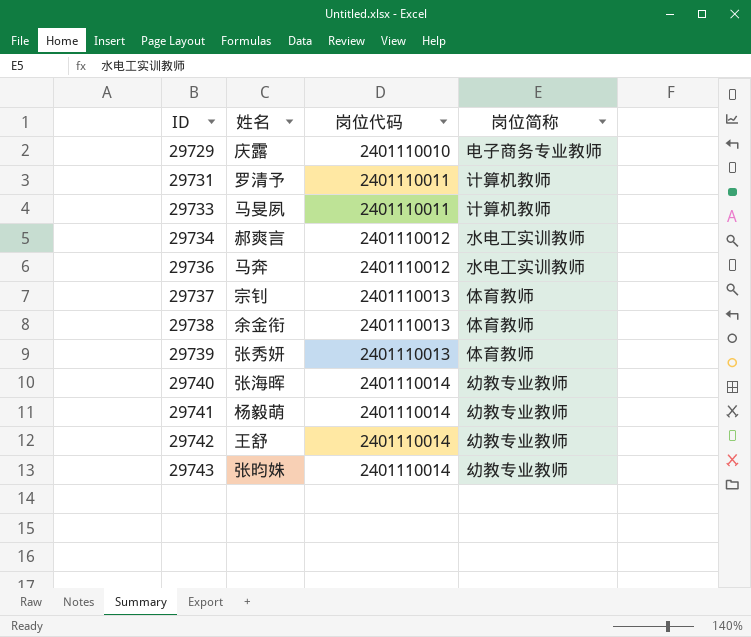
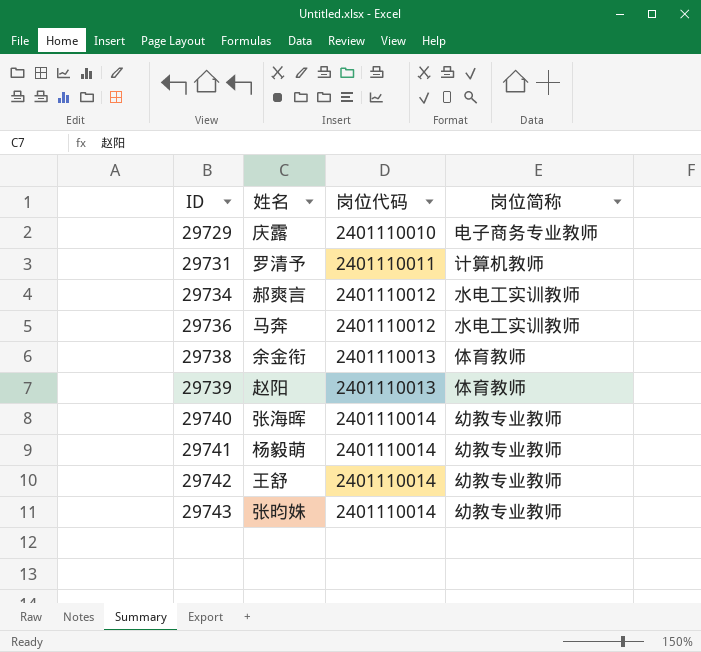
row 29733: 马旻夙 | 2401110011 | 计算机教师 -> none
row 29737: 宗钊 | 2401110013 | 体育教师 -> none
29739 | 姓名: 张秀妍 -> 赵阳

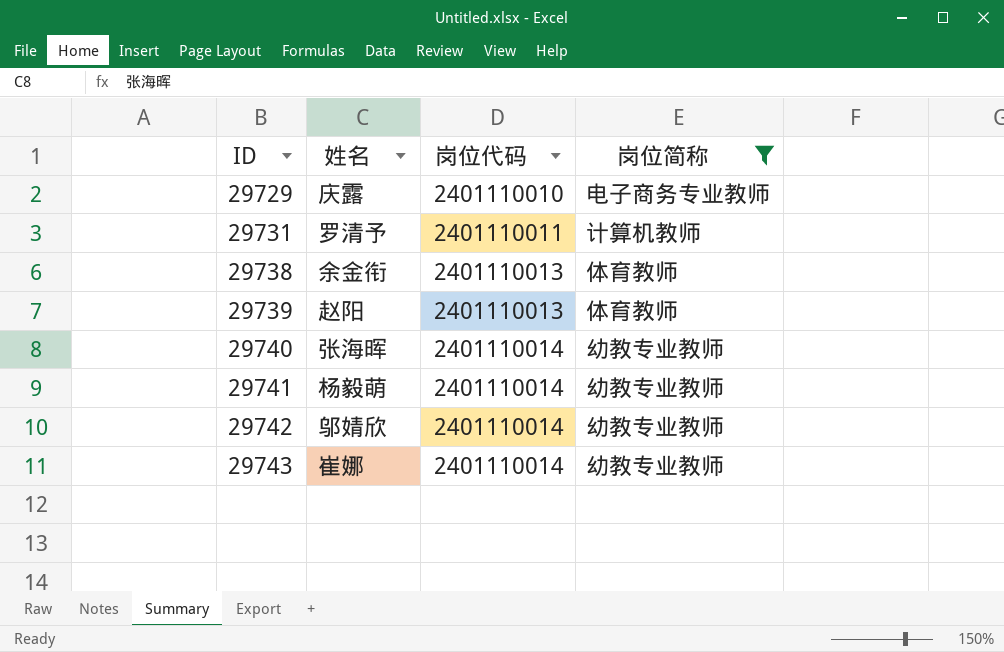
filter: none -> 岗位简称 != 水电工实训教师
29742 | 姓名: 王舒 -> 邬婧欣
29743 | 姓名: 张昀姝 -> 崔娜

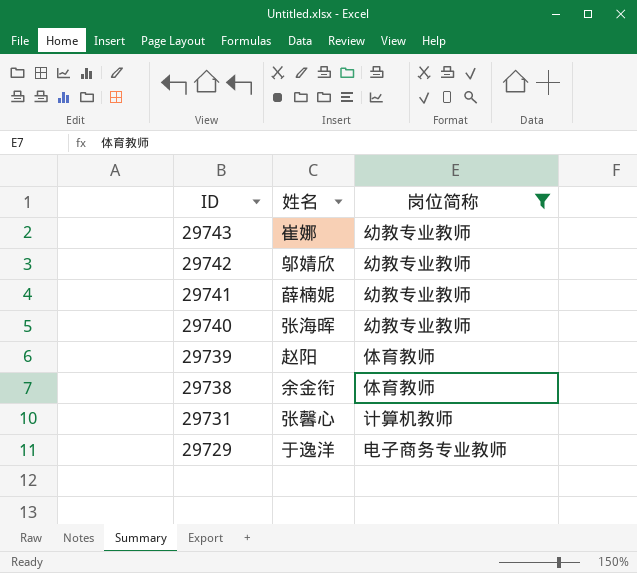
row order: ID ascending -> ID descending
column 岗位代码 | position: 3 -> none
29741 | 姓名: 杨毅萌 -> 薛楠妮
29731 | 姓名: 罗清予 -> 张馨心
29729 | 姓名: 庆露 -> 于逸洋

